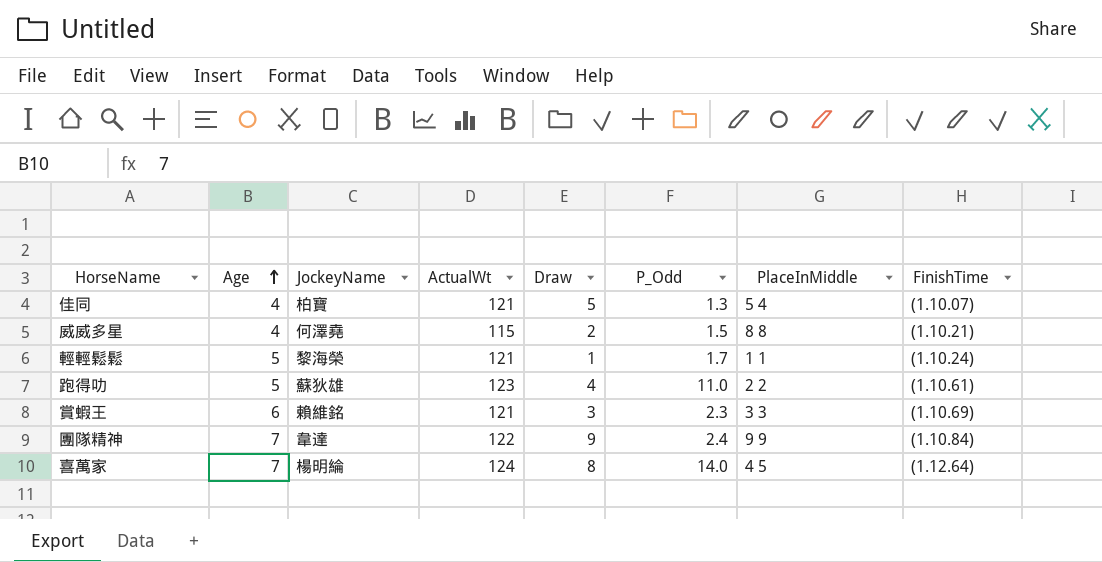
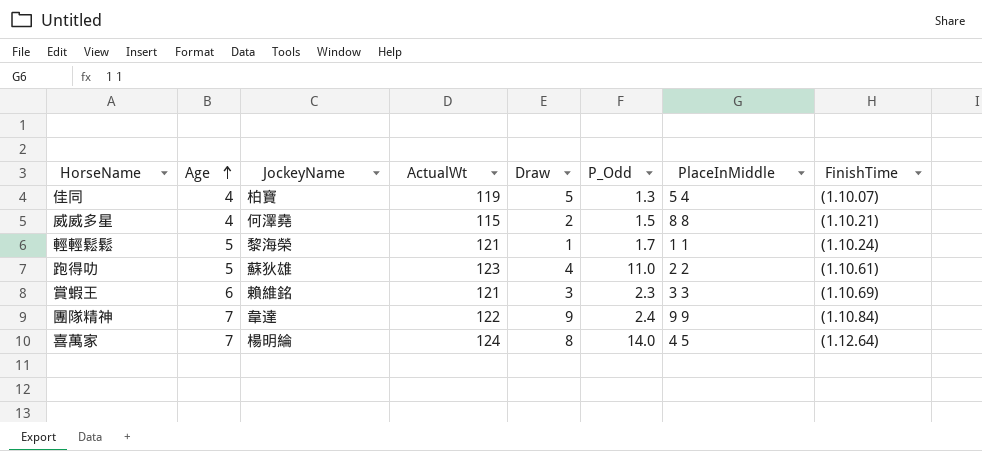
佳同 | ActualWt: 121 -> 119

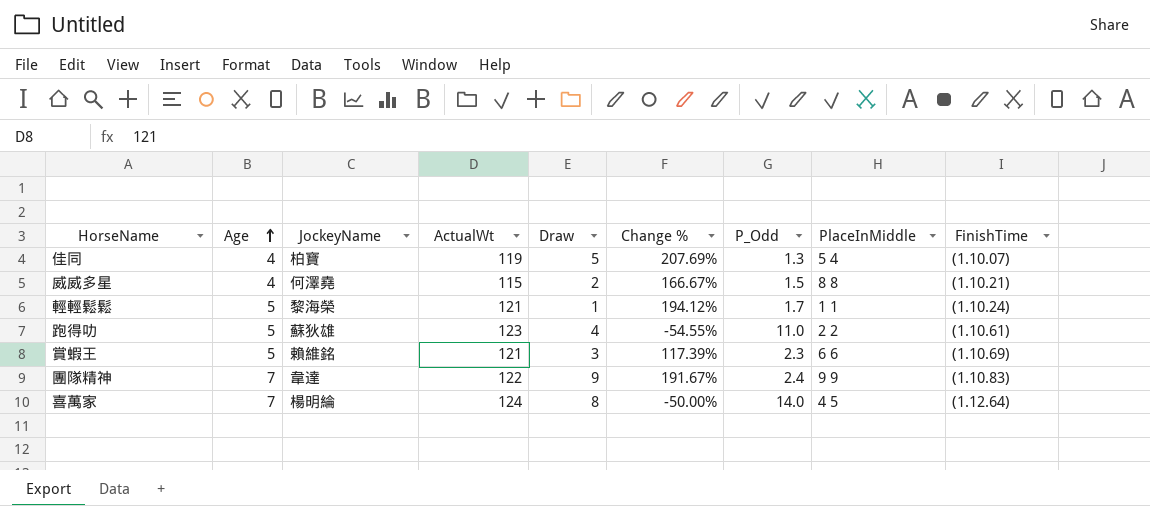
column Change % | formula: none -> ([Age] - [P_Odd]) / [P_Odd]
賞蝦王 | Age: 6 -> 5
賞蝦王 | PlaceInMiddle: 3 3 -> 6 6
團隊精神 | FinishTime: (1.10.84) -> (1.10.83)

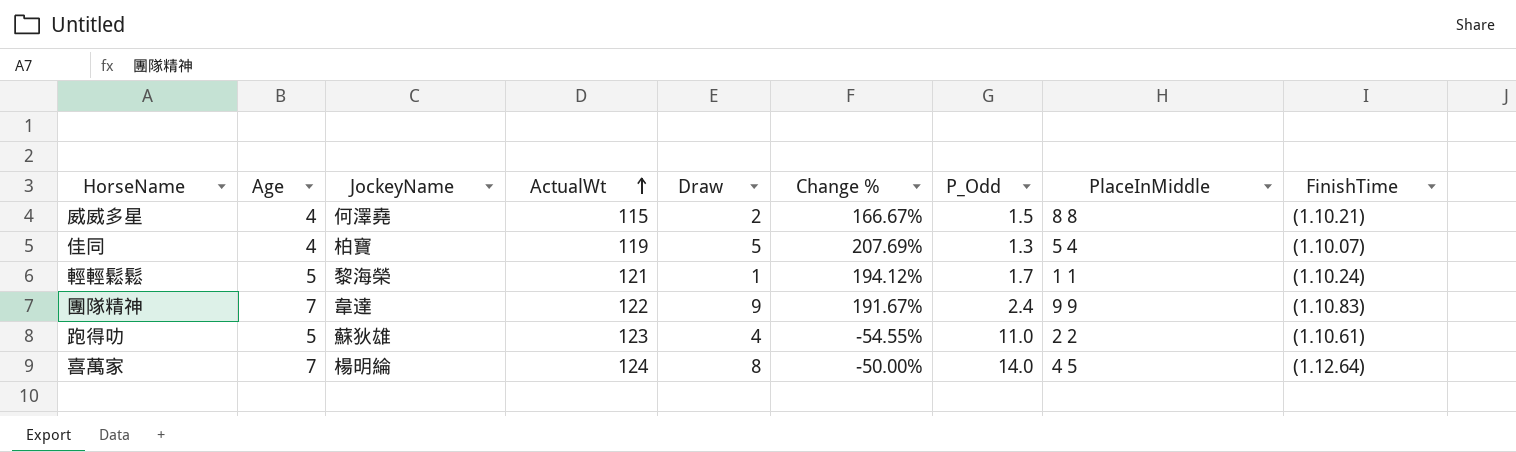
row order: Age ascending -> ActualWt ascending
row 賞蝦王: 5 | 賴維銘 | 121 | 3 | 117.39% | 2.3 | 6 6 | (1.10.69) -> none

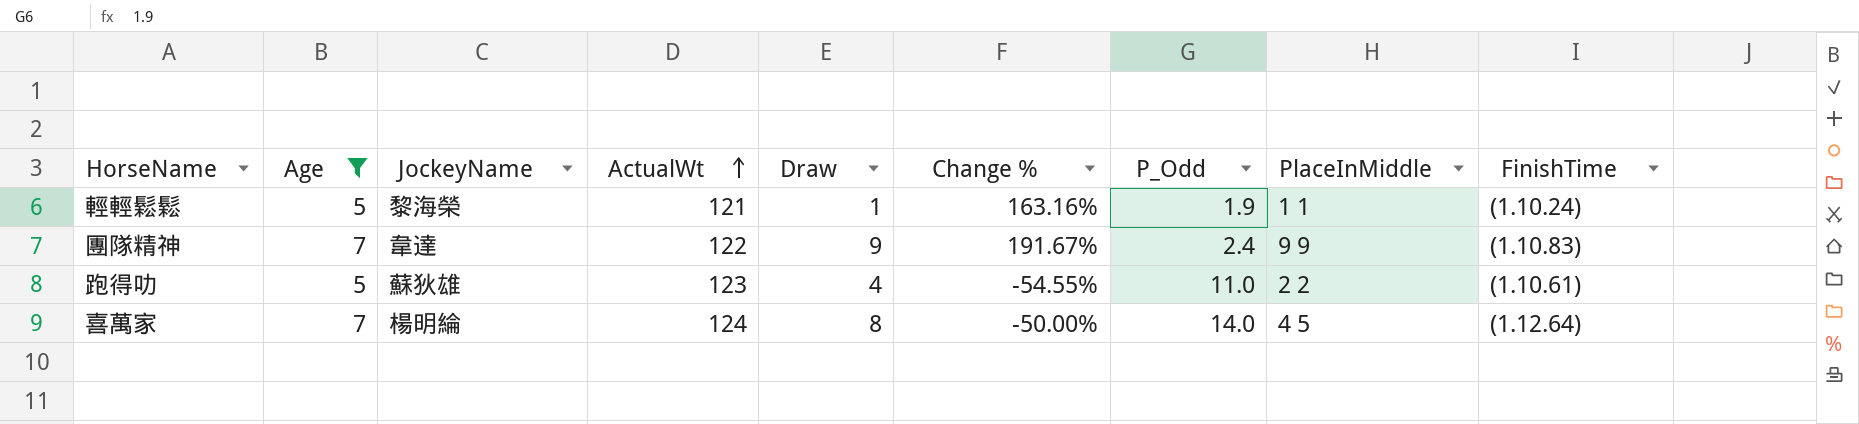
filter: none -> Age != 4
輕輕鬆鬆 | Change %: 194.12% -> 163.16%
輕輕鬆鬆 | P_Odd: 1.7 -> 1.9

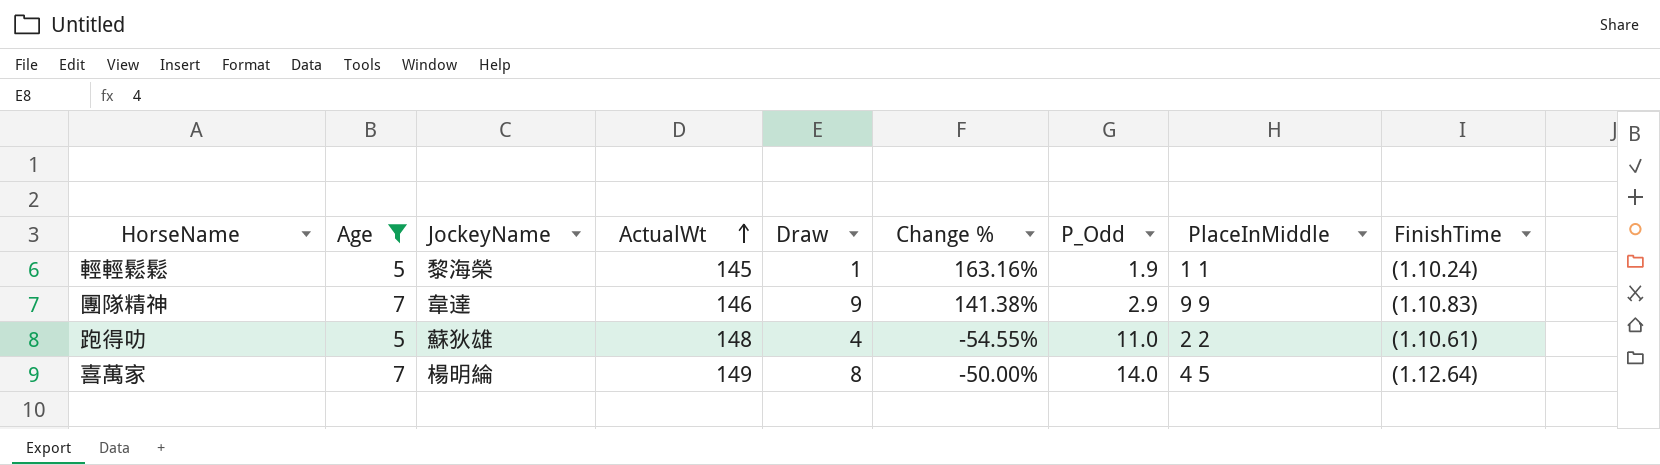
輕輕鬆鬆 | ActualWt: 121 -> 145
團隊精神 | ActualWt: 122 -> 146
團隊精神 | Change %: 191.67% -> 141.38%
團隊精神 | P_Odd: 2.4 -> 2.9
跑得叻 | ActualWt: 123 -> 148
喜萬家 | ActualWt: 124 -> 149

